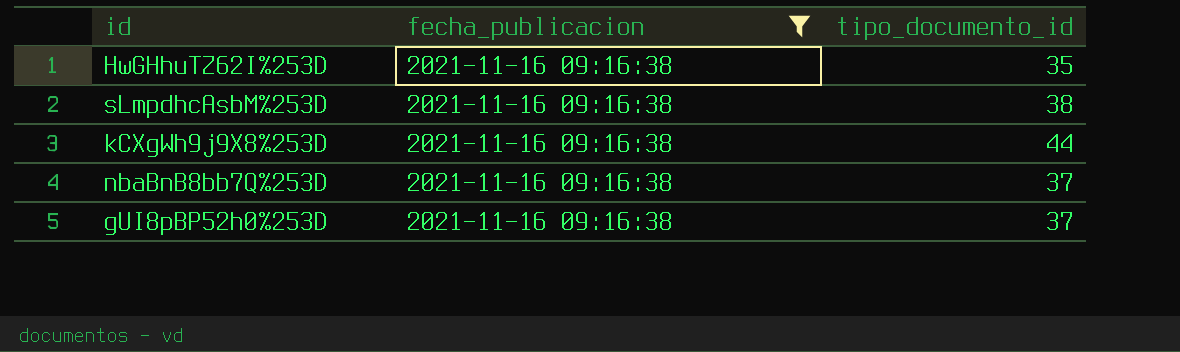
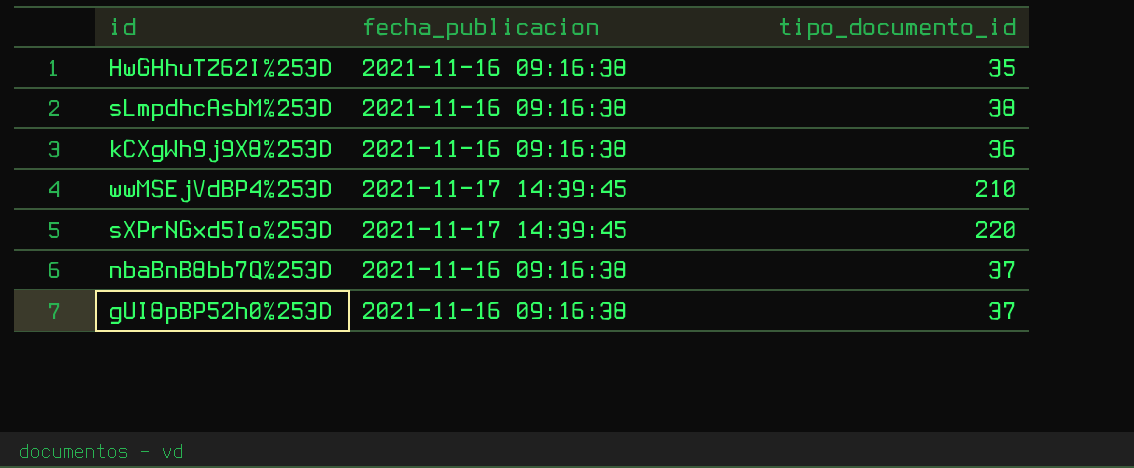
filter: fecha_publicacion = 2021-11-16 09:16:38 -> none
kCXgWh9j9X8%253D | tipo_documento_id: 44 -> 36

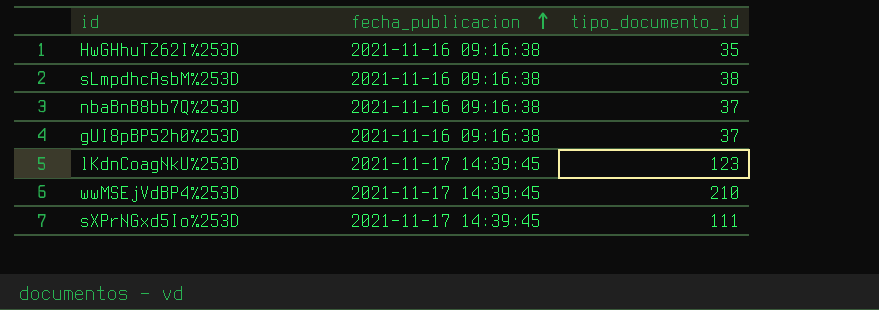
row order: none -> fecha_publicacion ascending
row kCXgWh9j9X8%253D: 2021-11-16 09:16:38 | 36 -> none
row lKdnCoagNkU%253D: none -> 2021-11-17 14:39:45 | 123
sXPrNGxd5Io%253D | tipo_documento_id: 220 -> 111

